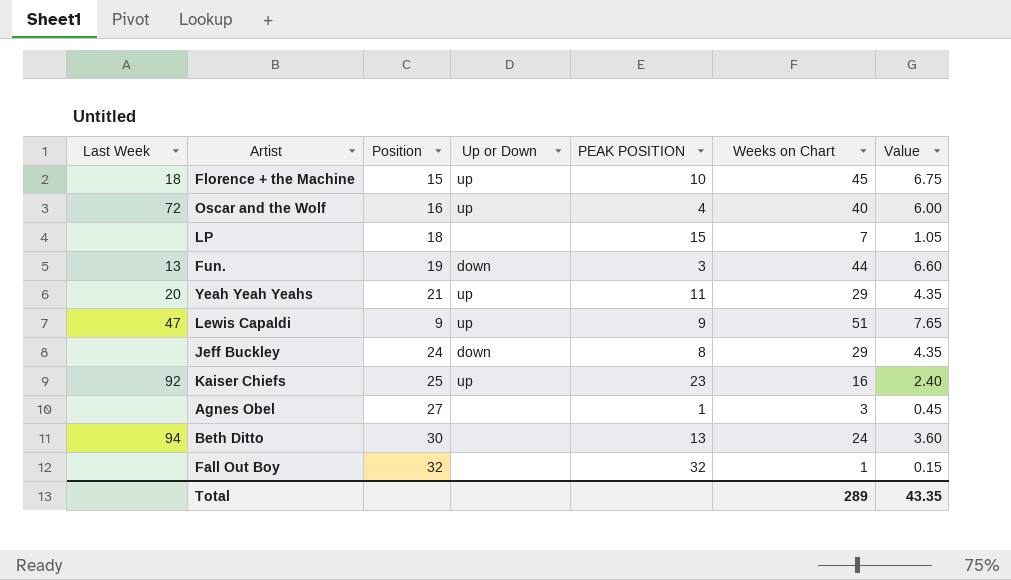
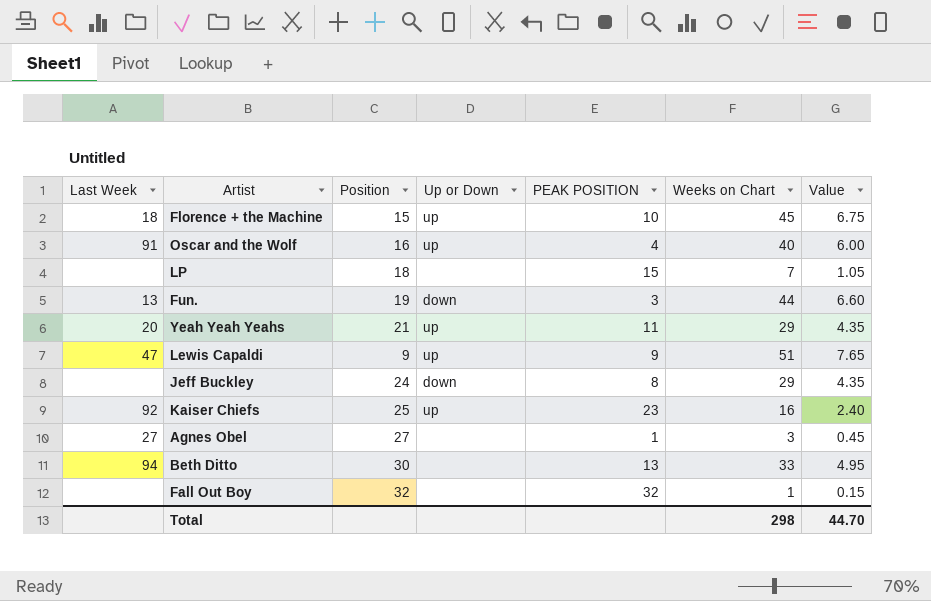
Oscar and the Wolf | Last Week: 72 -> 91
Agnes Obel | Last Week: none -> 27
Beth Ditto | Weeks on Chart: 24 -> 33
Beth Ditto | Value: 3.60 -> 4.95
Total | Weeks on Chart: 289 -> 298
Total | Value: 43.35 -> 44.70

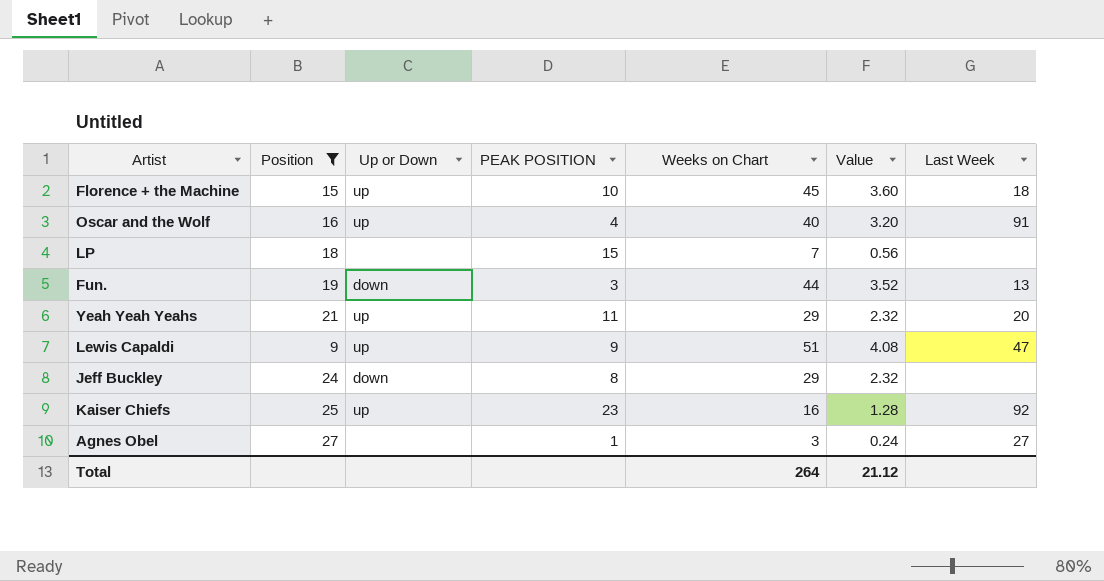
filter: none -> Position <= 27
column Value | formula: [Weeks on Chart] * 0.15 -> [Weeks on Chart] * 0.08
column Last Week | position: 1 -> 7
Total | Weeks on Chart: 298 -> 264
Total | Value: 44.70 -> 21.12

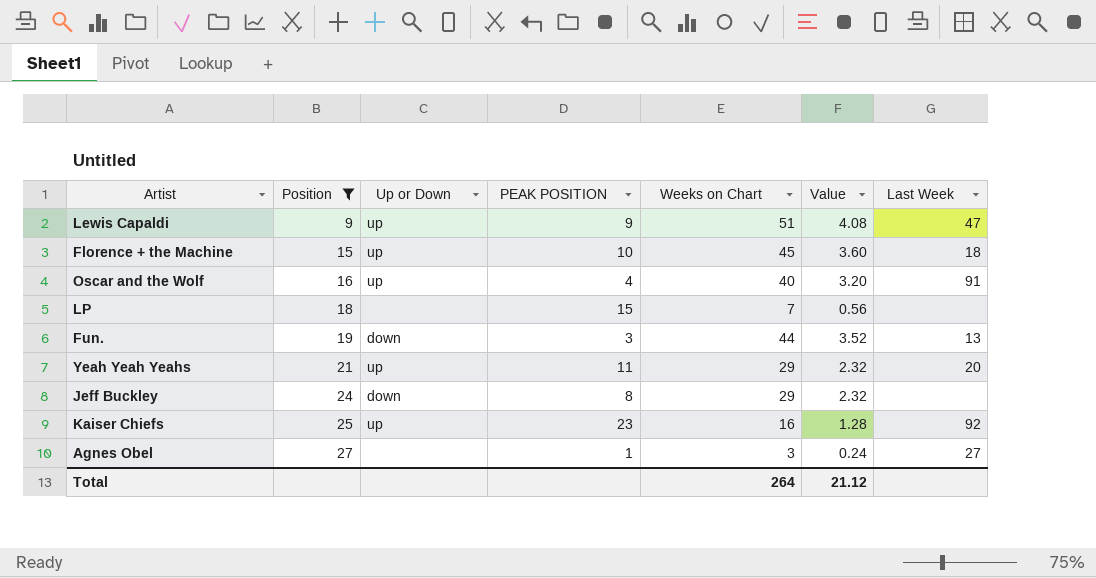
row order: none -> Position ascending

